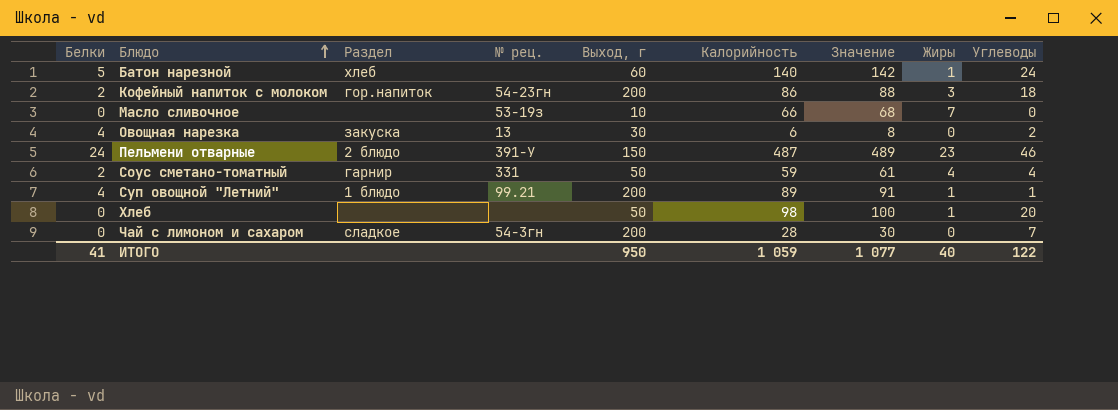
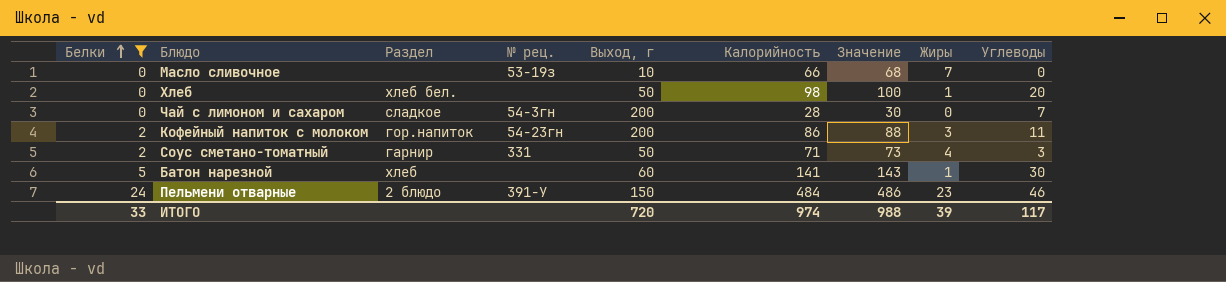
filter: none -> Белки != 4
row order: Блюдо ascending -> Белки ascending
Хлеб | Раздел: none -> хлеб бел.
Кофейный напиток с молоком | Углеводы: 18 -> 11
Соус сметано-томатный | Калорийность: 59 -> 71
Соус сметано-томатный | Значение: 61 -> 73
Соус сметано-томатный | Углеводы: 4 -> 3
Батон нарезной | Калорийность: 140 -> 141
Батон нарезной | Значение: 142 -> 143
Батон нарезной | Углеводы: 24 -> 30
Пельмени отварные | Калорийность: 487 -> 484
Пельмени отварные | Значение: 489 -> 486
ИТОГО | Белки: 41 -> 33
ИТОГО | Выход, г: 950 -> 720
ИТОГО | Калорийность: 1 059 -> 974
ИТОГО | Значение: 1 077 -> 988
ИТОГО | Жиры: 40 -> 39
ИТОГО | Углеводы: 122 -> 117

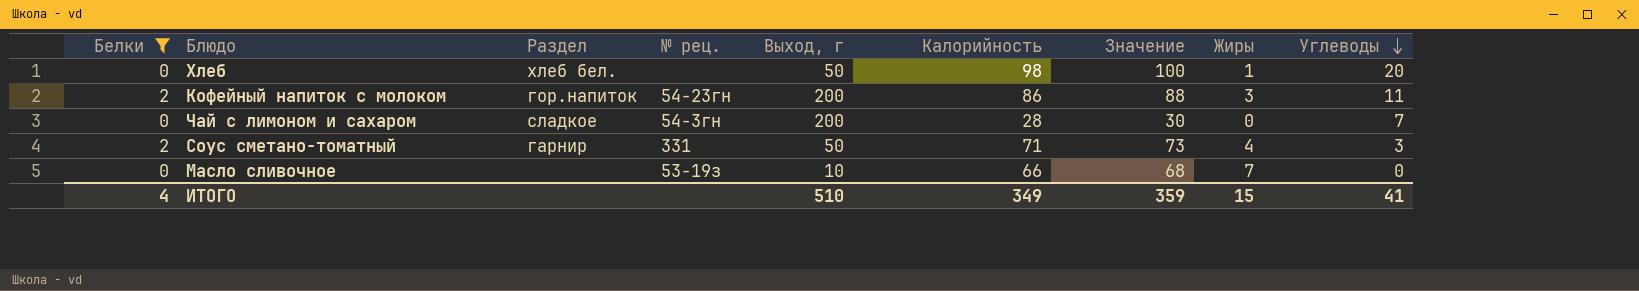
row order: Белки ascending -> Углеводы descending
row Батон нарезной: 5 | хлеб | none | 60 | 141 | 143 | 1 | 30 -> none
row Пельмени отварные: 24 | 2 блюдо | 391-У | 150 | 484 | 486 | 23 | 46 -> none
ИТОГО | Белки: 33 -> 4
ИТОГО | Выход, г: 720 -> 510
ИТОГО | Калорийность: 974 -> 349
ИТОГО | Значение: 988 -> 359
ИТОГО | Жиры: 39 -> 15
ИТОГО | Углеводы: 117 -> 41

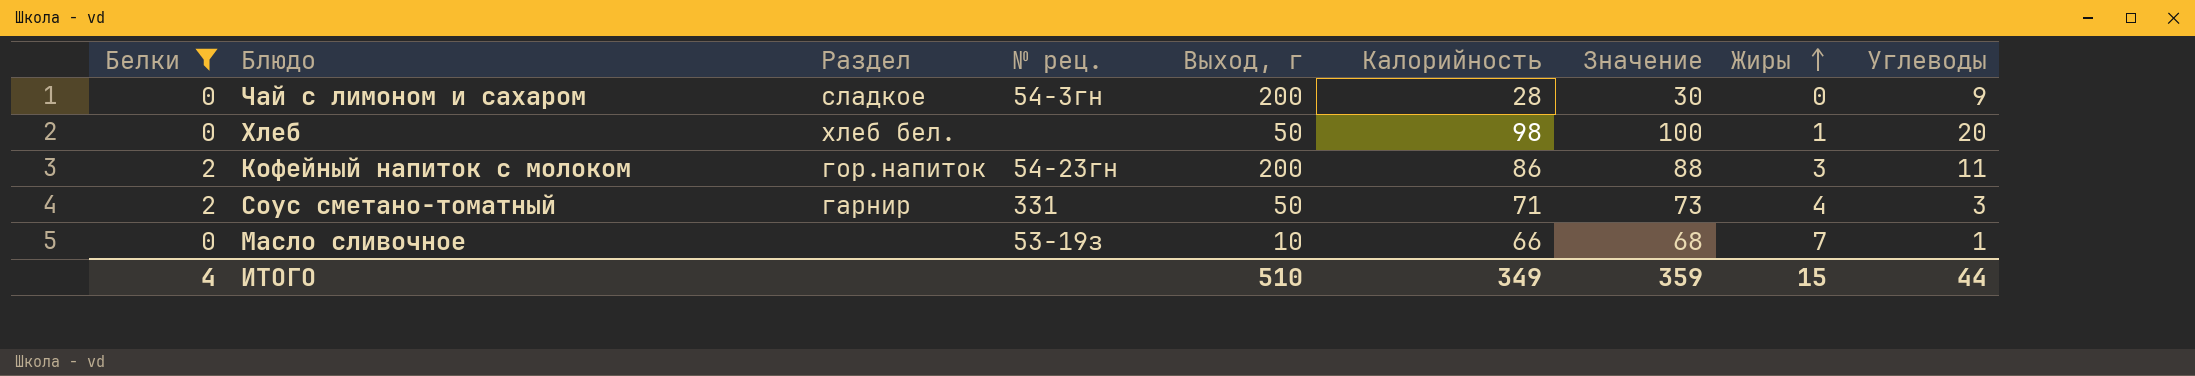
row order: Углеводы descending -> Жиры ascending
Чай с лимоном и сахаром | Углеводы: 7 -> 9
Масло сливочное | Углеводы: 0 -> 1
ИТОГО | Углеводы: 41 -> 44

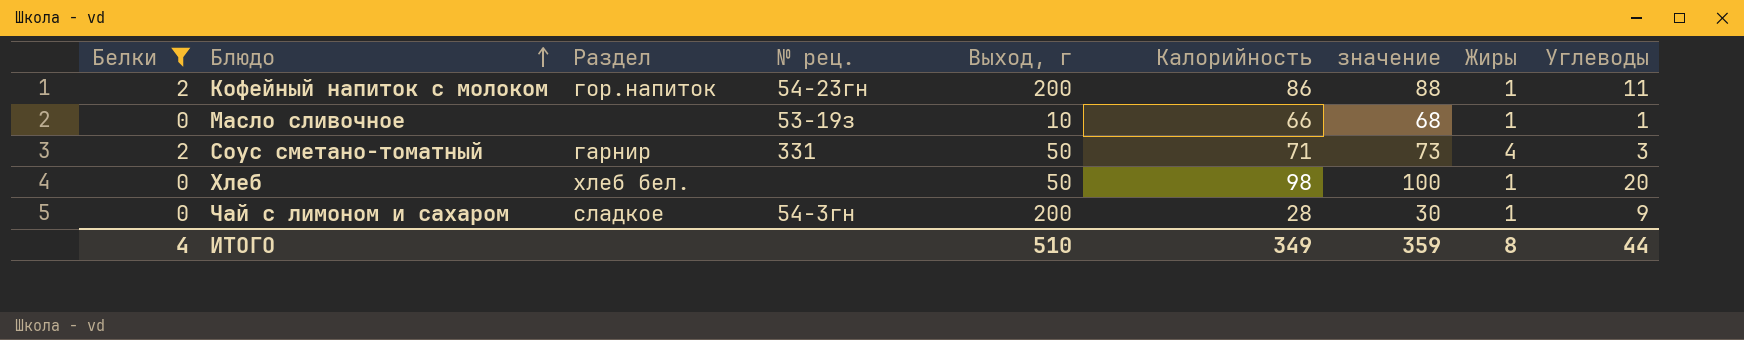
row order: Жиры ascending -> Блюдо ascending
column name: Значение -> значение
Кофейный напиток с молоком | Жиры: 3 -> 1
Масло сливочное | Жиры: 7 -> 1
Чай с лимоном и сахаром | Жиры: 0 -> 1
ИТОГО | Жиры: 15 -> 8

